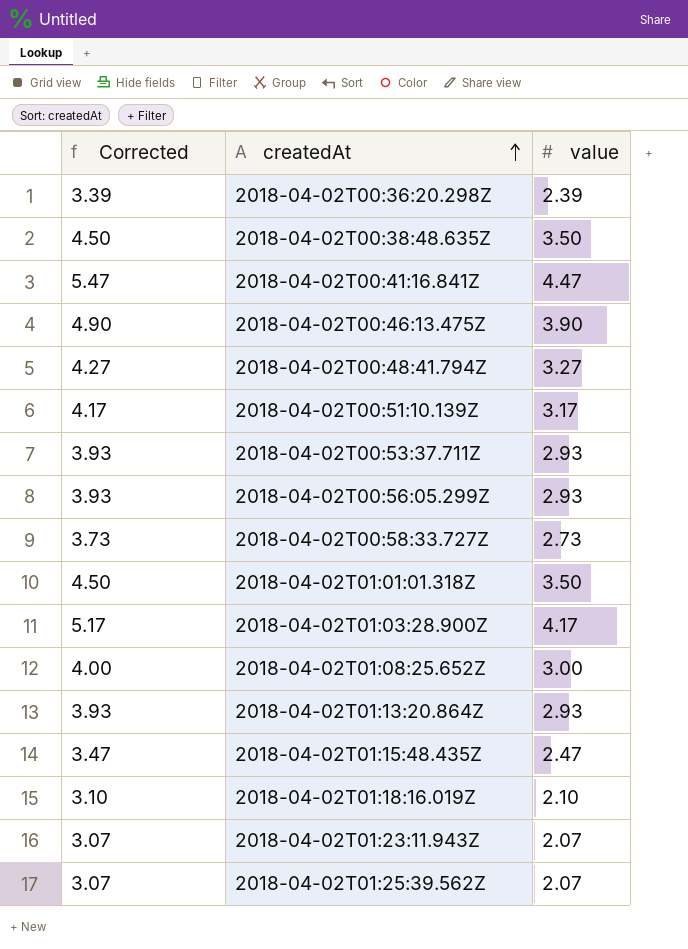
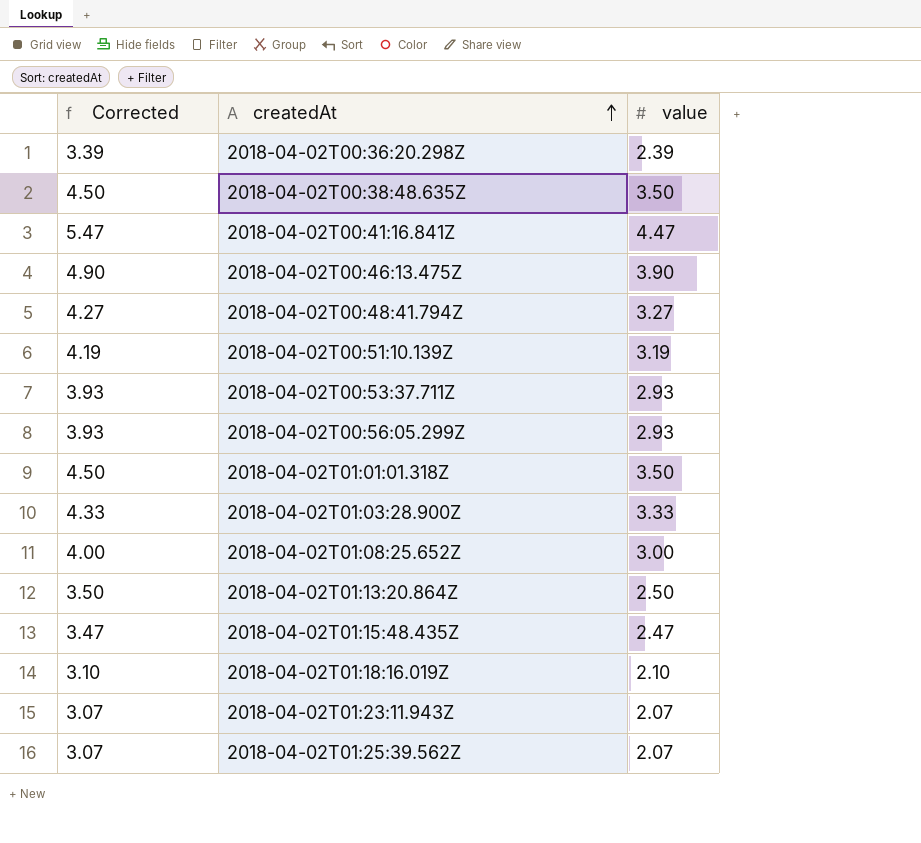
row 2018-04-02T00:58:33.727Z: 3.73 | 2.73 -> none
2018-04-02T00:51:10.139Z | Corrected: 4.17 -> 4.19
2018-04-02T00:51:10.139Z | value: 3.17 -> 3.19
2018-04-02T01:03:28.900Z | Corrected: 5.17 -> 4.33
2018-04-02T01:03:28.900Z | value: 4.17 -> 3.33
2018-04-02T01:13:20.864Z | Corrected: 3.93 -> 3.50
2018-04-02T01:13:20.864Z | value: 2.93 -> 2.50

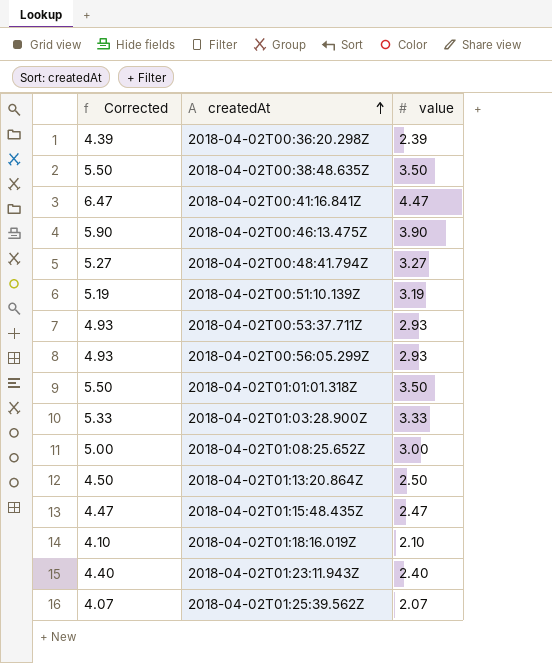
column Corrected | formula: [value] + 1 -> [value] + 2
2018-04-02T01:23:11.943Z | value: 2.07 -> 2.40

